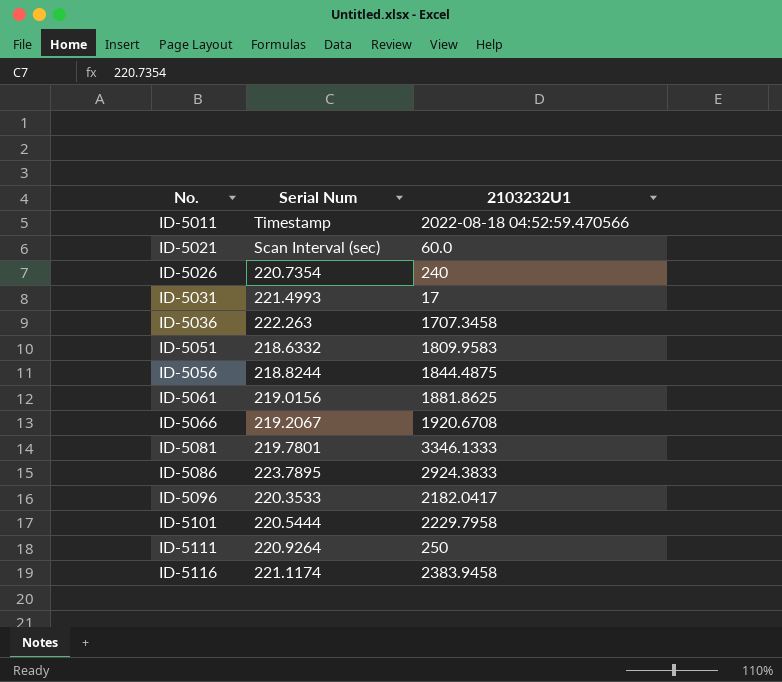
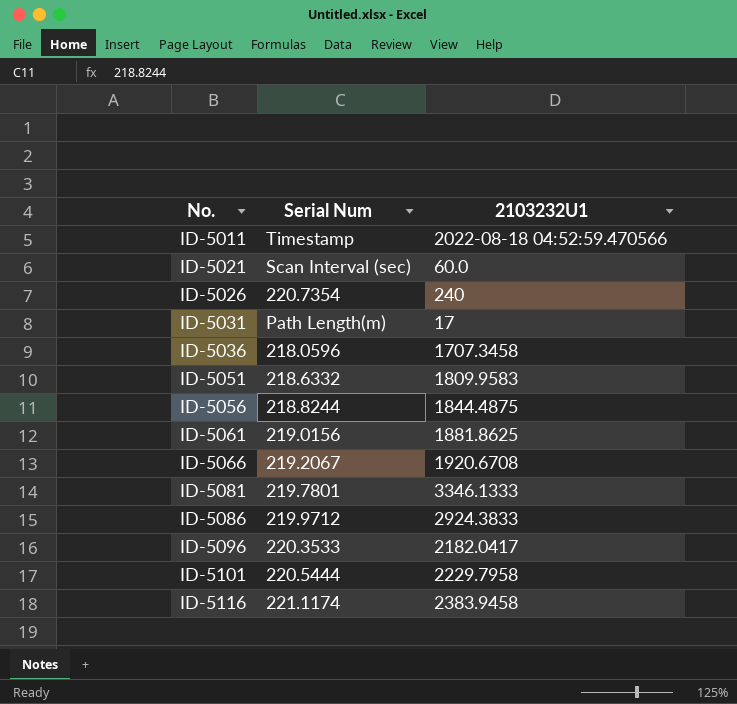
row ID-5111: 220.9264 | 250 -> none
ID-5031 | Serial Num: 221.4993 -> Path Length(m)
ID-5036 | Serial Num: 222.263 -> 218.0596
ID-5086 | Serial Num: 223.7895 -> 219.9712

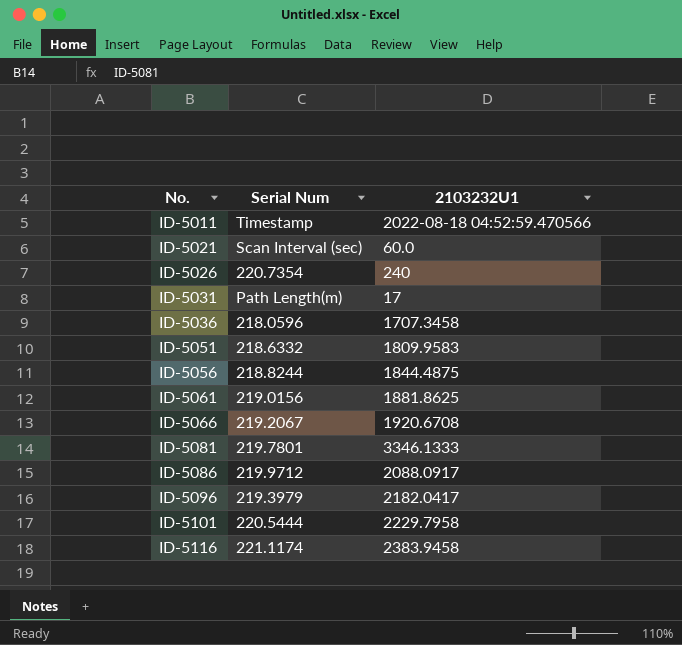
ID-5086 | 2103232U1: 2924.3833 -> 2088.0917
ID-5096 | Serial Num: 220.3533 -> 219.3979

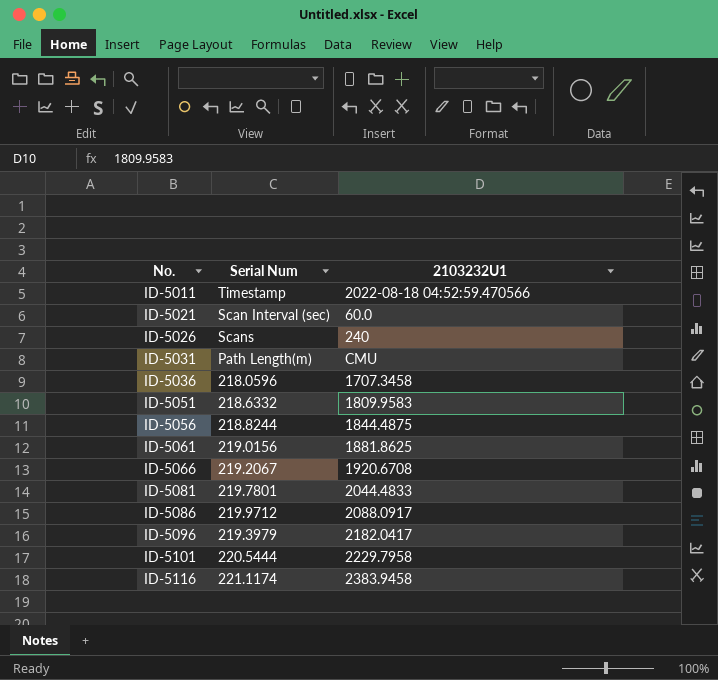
ID-5026 | Serial Num: 220.7354 -> Scans
ID-5031 | 2103232U1: 17 -> CMU
ID-5081 | 2103232U1: 3346.1333 -> 2044.4833

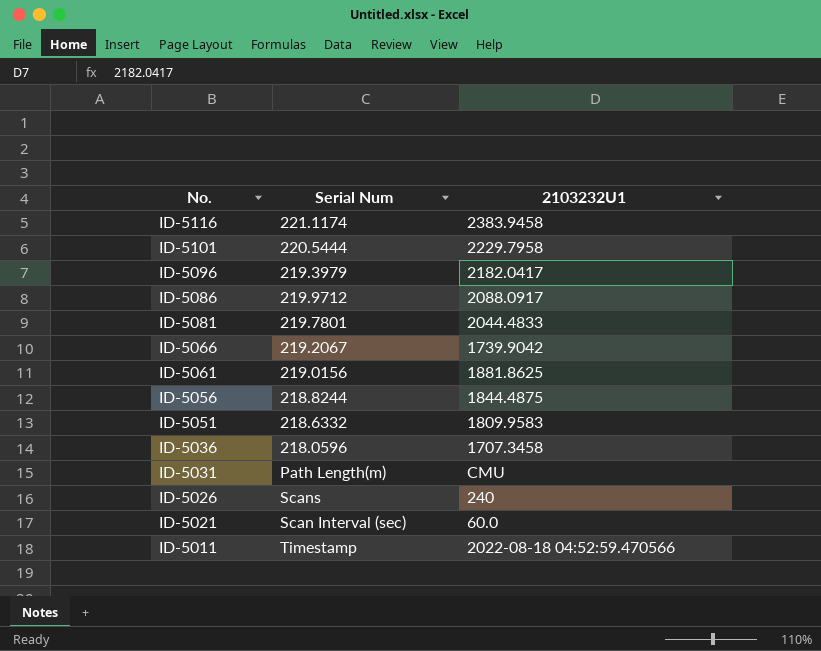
row order: No. ascending -> No. descending
ID-5066 | 2103232U1: 1920.6708 -> 1739.9042

